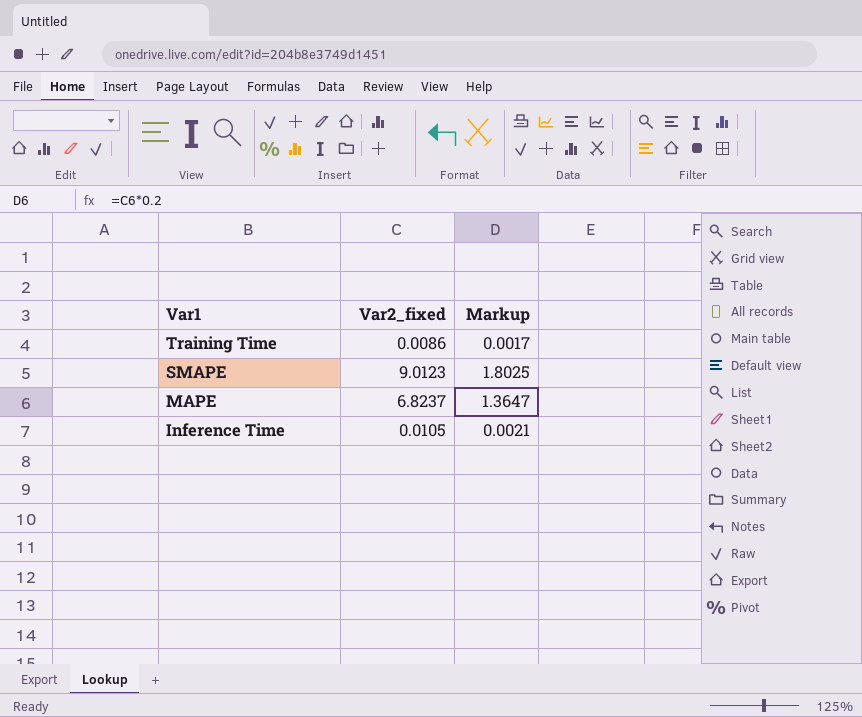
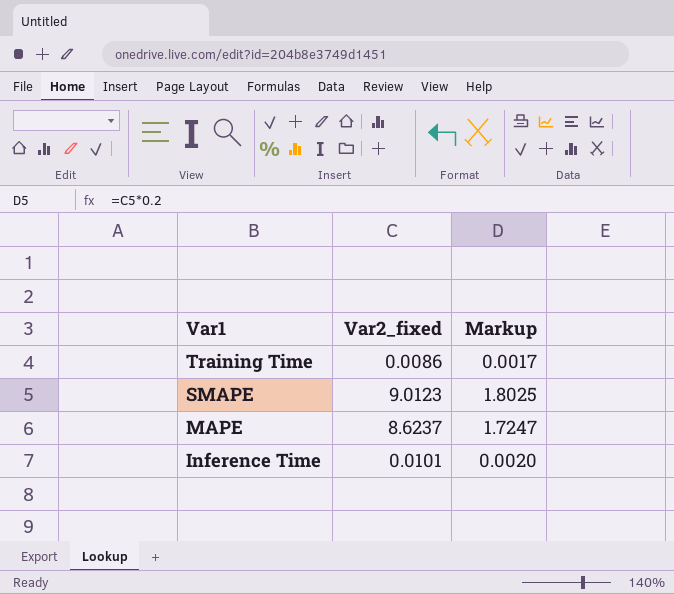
MAPE | Var2_fixed: 6.8237 -> 8.6237
MAPE | Markup: 1.3647 -> 1.7247
Inference Time | Var2_fixed: 0.0105 -> 0.0101
Inference Time | Markup: 0.0021 -> 0.0020

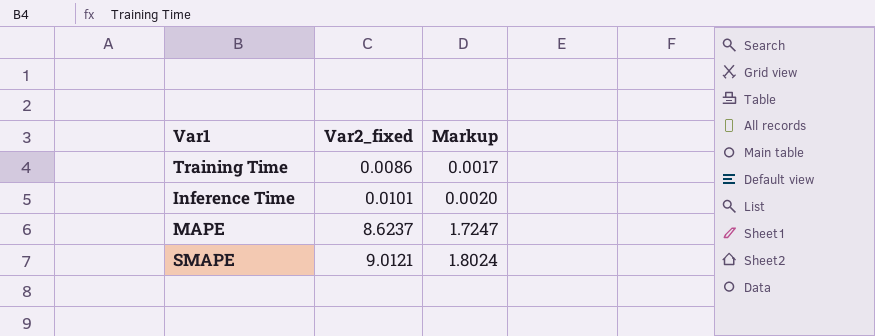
row order: Var1 descending -> Var2_fixed ascending
SMAPE | Var2_fixed: 9.0123 -> 9.0121
SMAPE | Markup: 1.8025 -> 1.8024

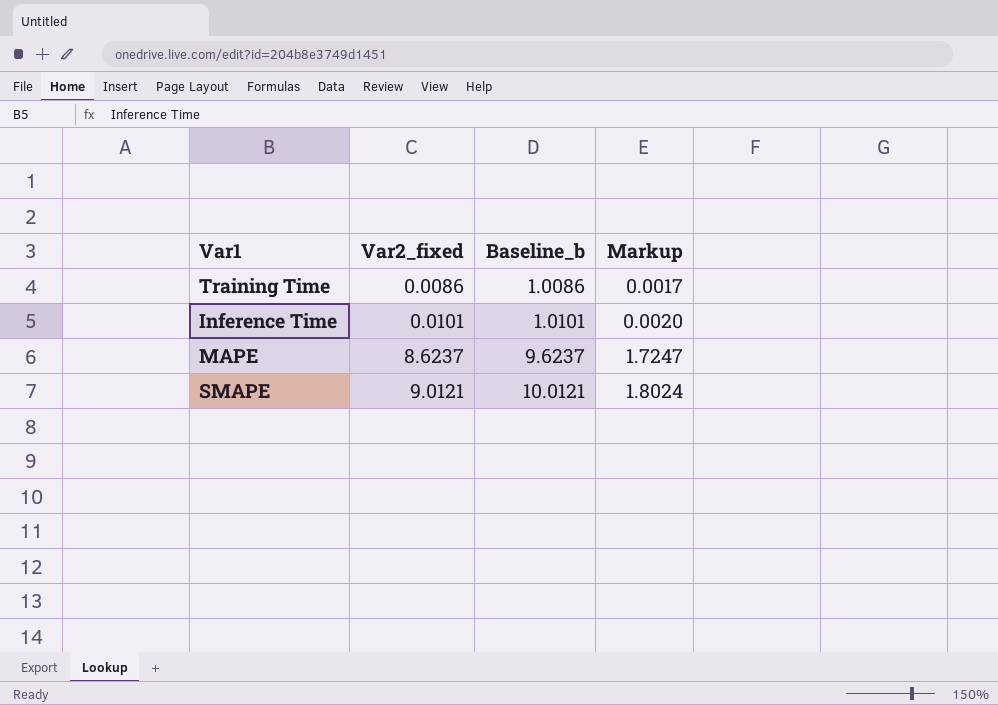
column Baseline_b | formula: none -> [Var2_fixed] + 1

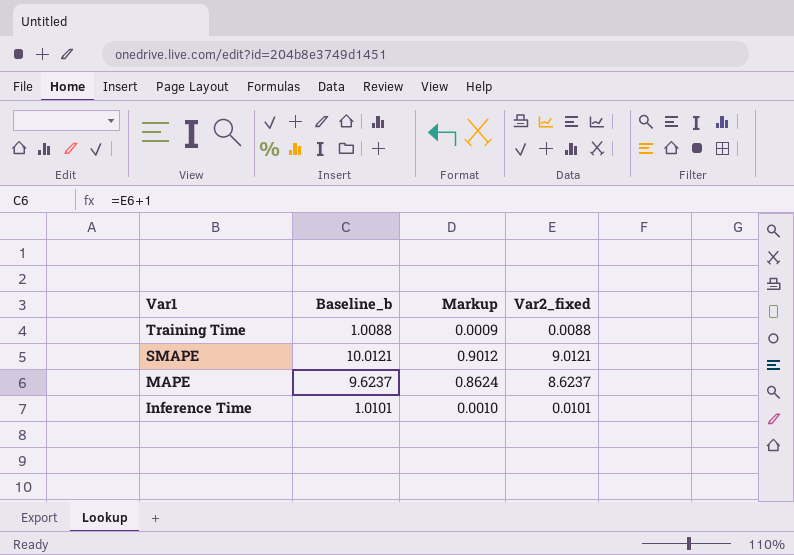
row order: Var2_fixed ascending -> Var1 descending
column Markup | formula: [Var2_fixed] * 0.2 -> [Var2_fixed] * 0.1
column Var2_fixed | position: 2 -> 4
Training Time | Baseline_b: 1.0086 -> 1.0088
Training Time | Var2_fixed: 0.0086 -> 0.0088

